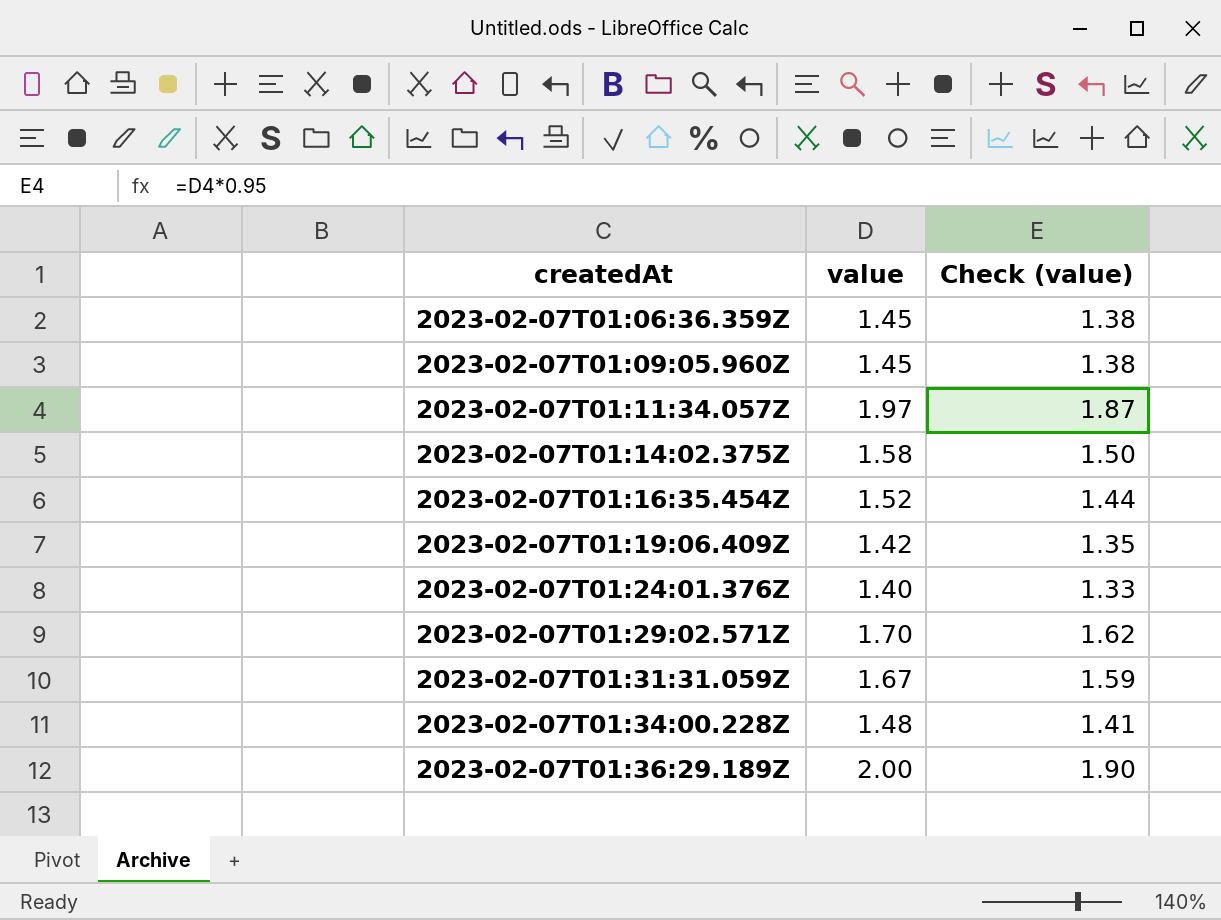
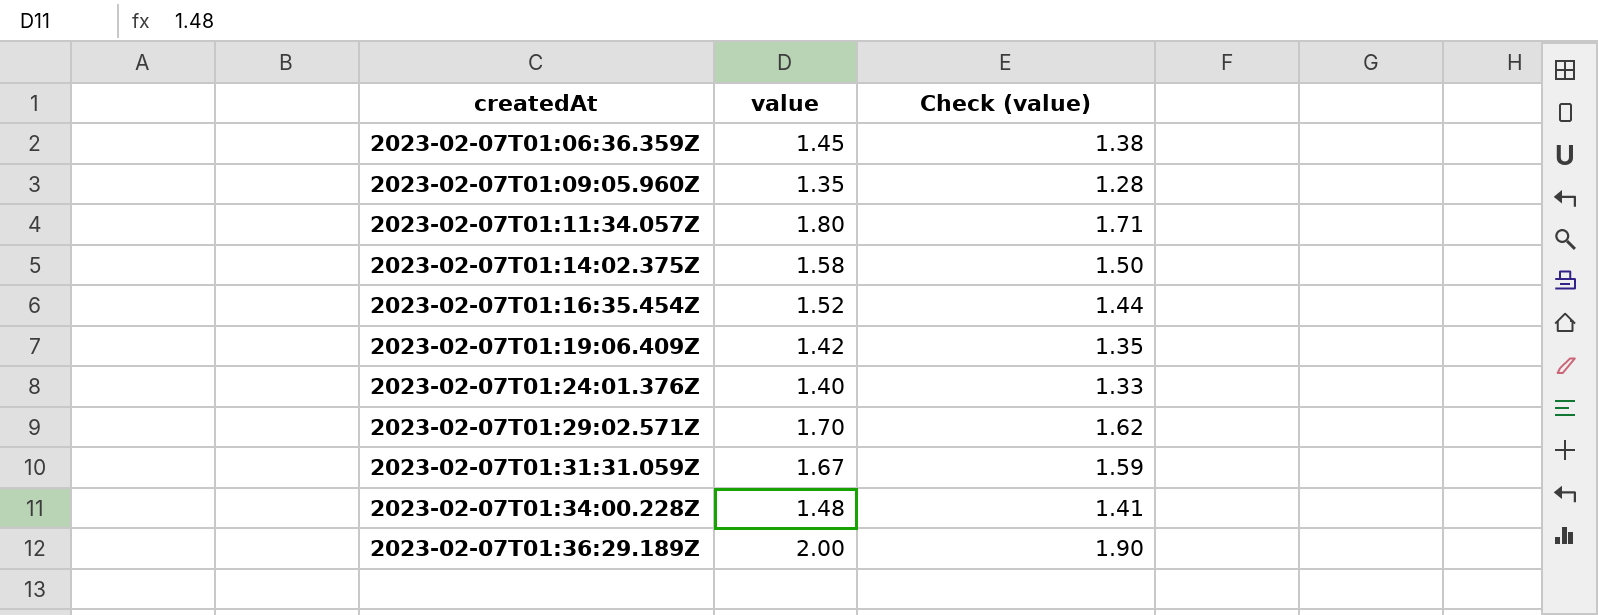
2023-02-07T01:09:05.960Z | value: 1.45 -> 1.35
2023-02-07T01:09:05.960Z | Check (value): 1.38 -> 1.28
2023-02-07T01:11:34.057Z | value: 1.97 -> 1.80
2023-02-07T01:11:34.057Z | Check (value): 1.87 -> 1.71

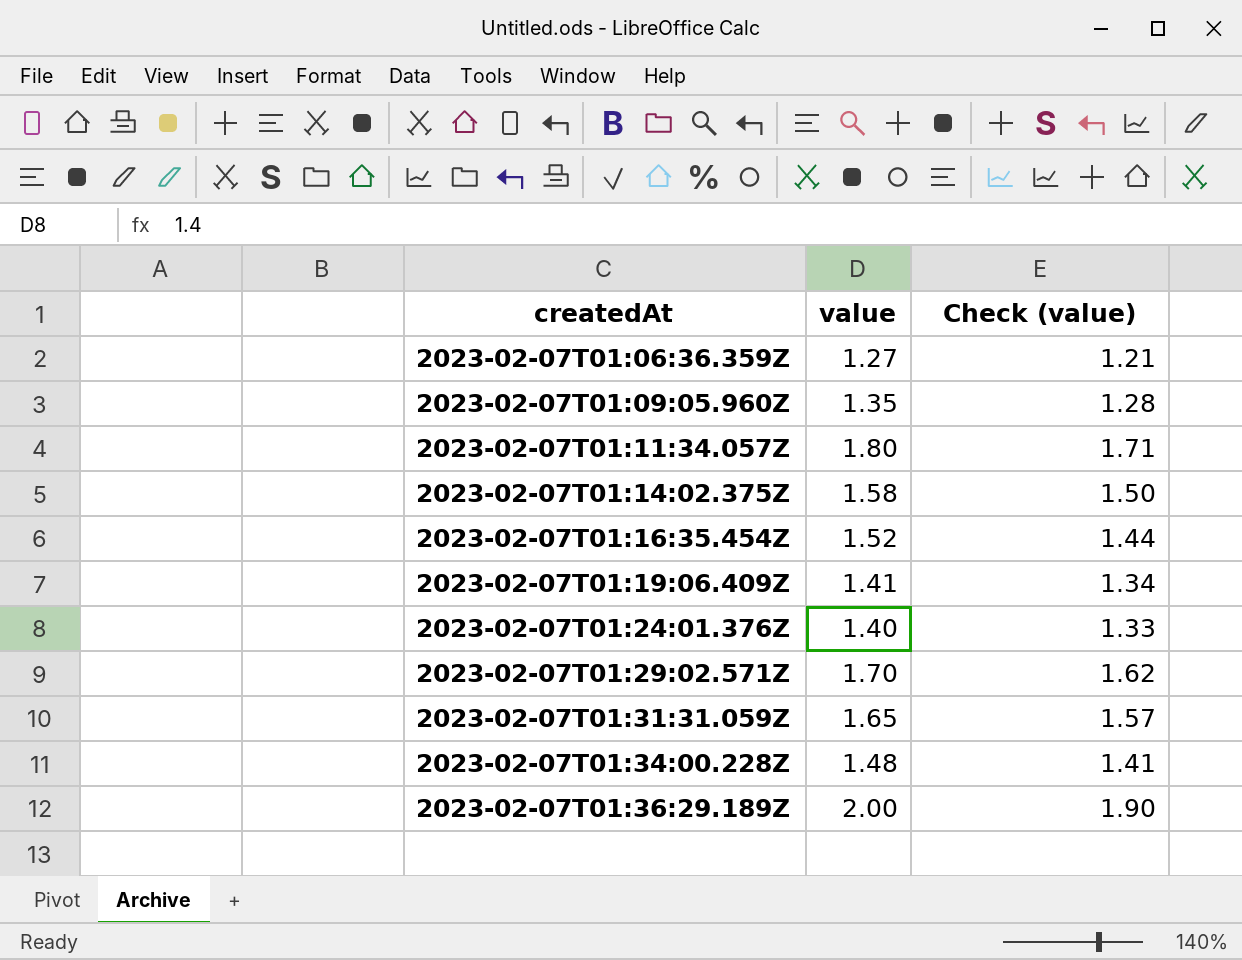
2023-02-07T01:06:36.359Z | value: 1.45 -> 1.27
2023-02-07T01:06:36.359Z | Check (value): 1.38 -> 1.21
2023-02-07T01:19:06.409Z | value: 1.42 -> 1.41
2023-02-07T01:19:06.409Z | Check (value): 1.35 -> 1.34
2023-02-07T01:31:31.059Z | value: 1.67 -> 1.65
2023-02-07T01:31:31.059Z | Check (value): 1.59 -> 1.57

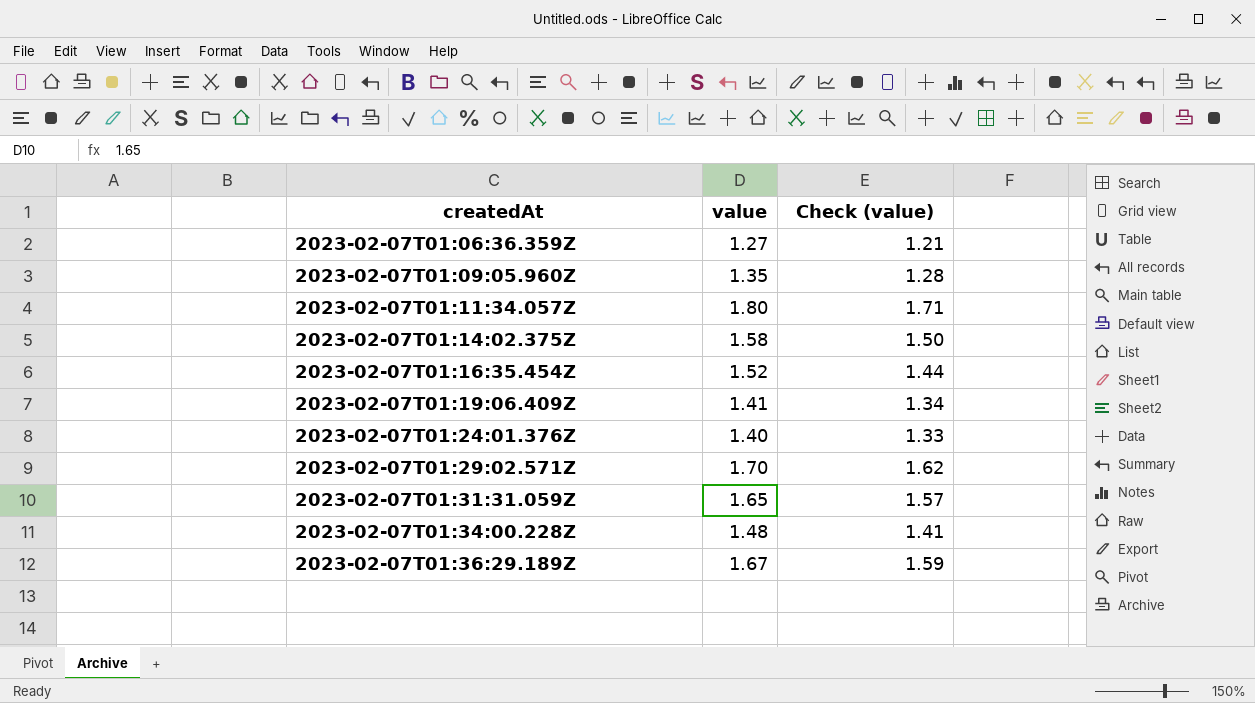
2023-02-07T01:36:29.189Z | value: 2.00 -> 1.67
2023-02-07T01:36:29.189Z | Check (value): 1.90 -> 1.59

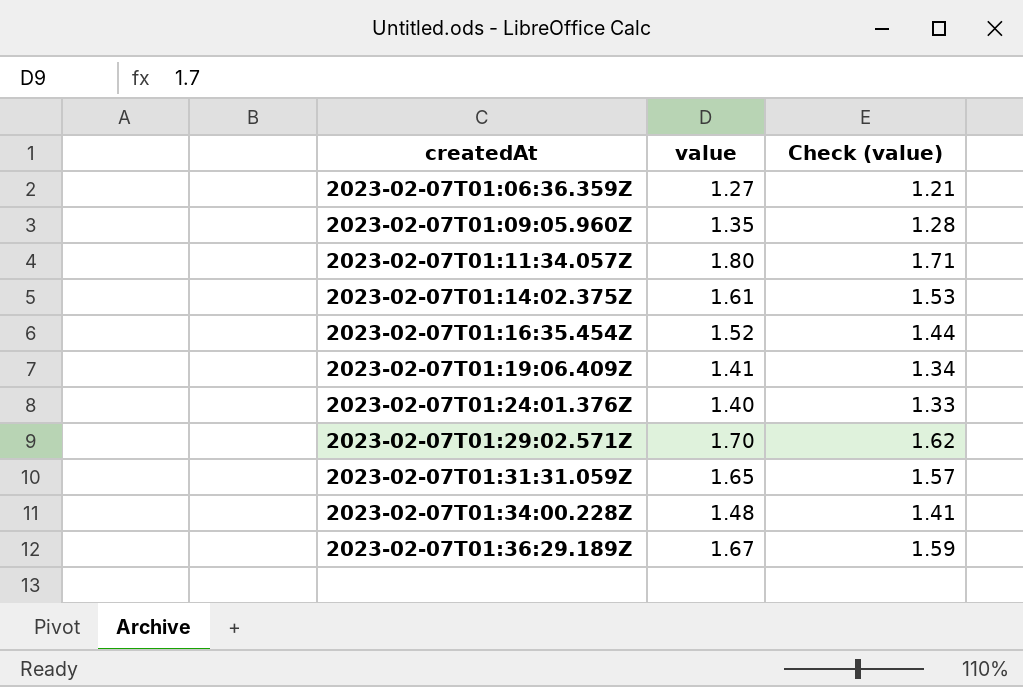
2023-02-07T01:14:02.375Z | value: 1.58 -> 1.61
2023-02-07T01:14:02.375Z | Check (value): 1.50 -> 1.53

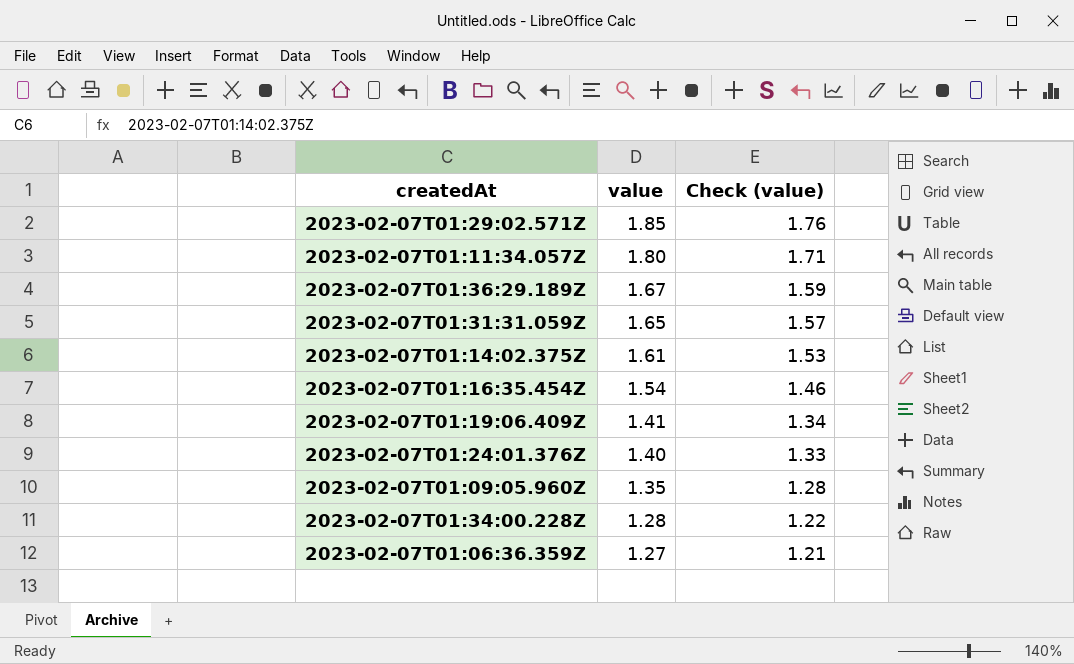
row order: createdAt ascending -> value descending
2023-02-07T01:29:02.571Z | value: 1.70 -> 1.85
2023-02-07T01:29:02.571Z | Check (value): 1.62 -> 1.76
2023-02-07T01:16:35.454Z | value: 1.52 -> 1.54
2023-02-07T01:16:35.454Z | Check (value): 1.44 -> 1.46
2023-02-07T01:34:00.228Z | value: 1.48 -> 1.28
2023-02-07T01:34:00.228Z | Check (value): 1.41 -> 1.22

